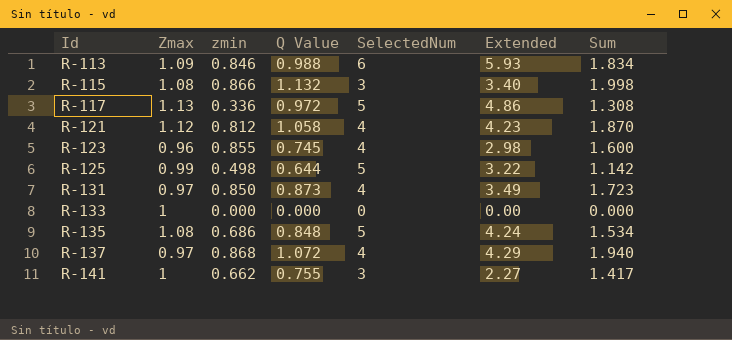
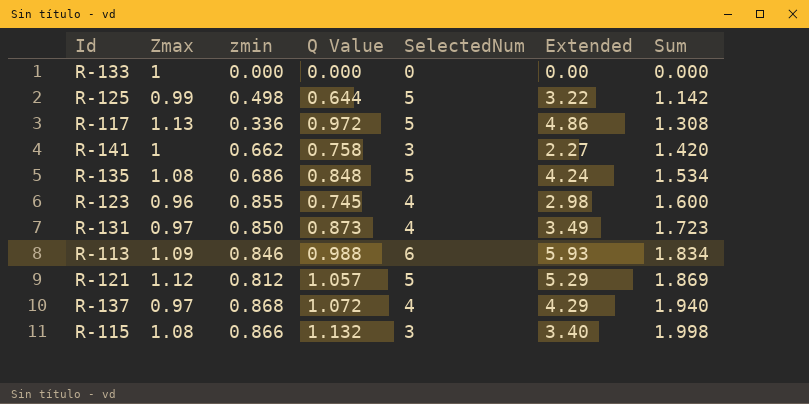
row order: Id ascending -> Sum ascending
R-141 | Q Value: 0.755 -> 0.758
R-141 | Sum: 1.417 -> 1.420
R-121 | Q Value: 1.058 -> 1.057
R-121 | SelectedNum: 4 -> 5
R-121 | Extended: 4.23 -> 5.29
R-121 | Sum: 1.870 -> 1.869

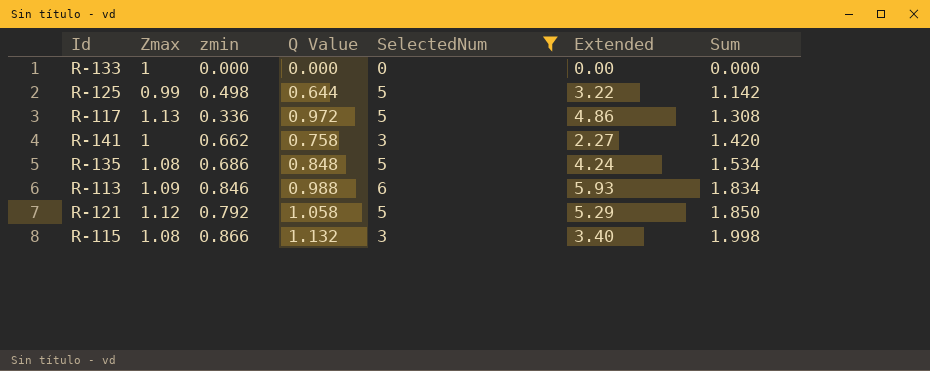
filter: none -> SelectedNum != 4
R-121 | zmin: 0.812 -> 0.792
R-121 | Q Value: 1.057 -> 1.058
R-121 | Sum: 1.869 -> 1.850

